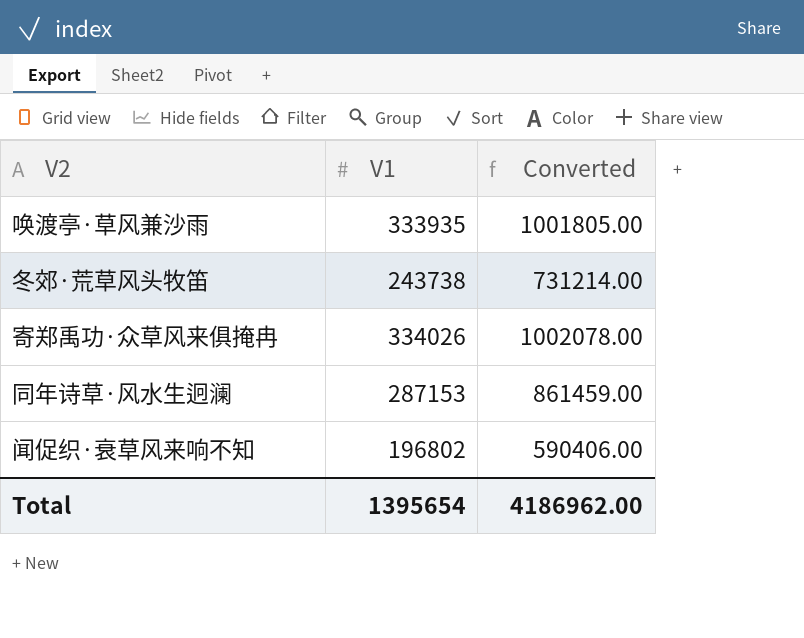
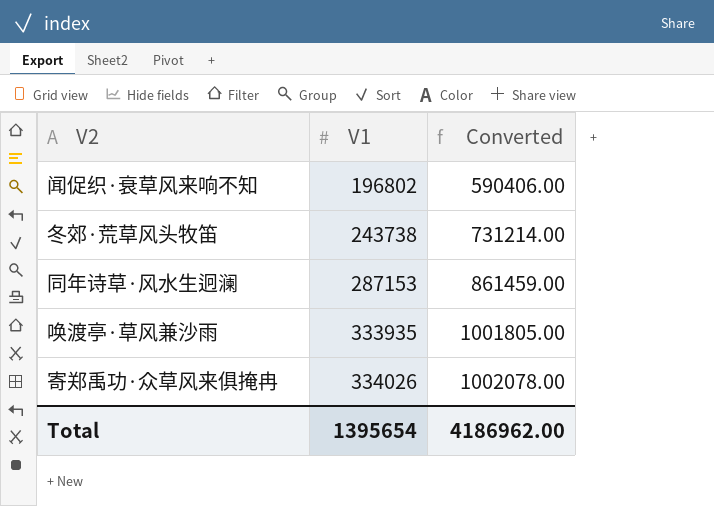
row order: none -> V1 ascending

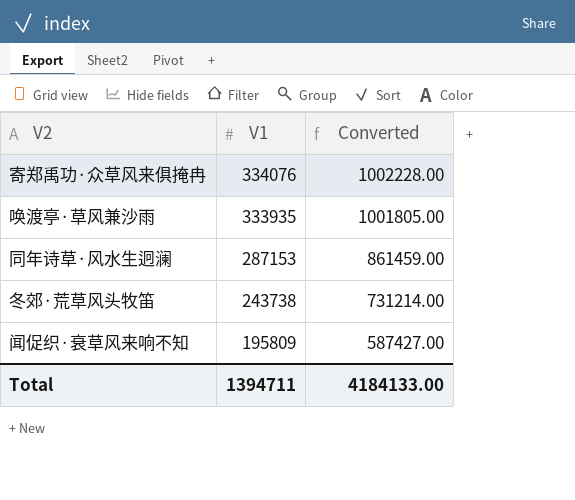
row order: V1 ascending -> V1 descending
寄郑禹功·众草风来俱掩冉 | V1: 334026 -> 334076
寄郑禹功·众草风来俱掩冉 | Converted: 1002078.00 -> 1002228.00
闻促织·衰草风来响不知 | V1: 196802 -> 195809
闻促织·衰草风来响不知 | Converted: 590406.00 -> 587427.00
Total | V1: 1395654 -> 1394711
Total | Converted: 4186962.00 -> 4184133.00

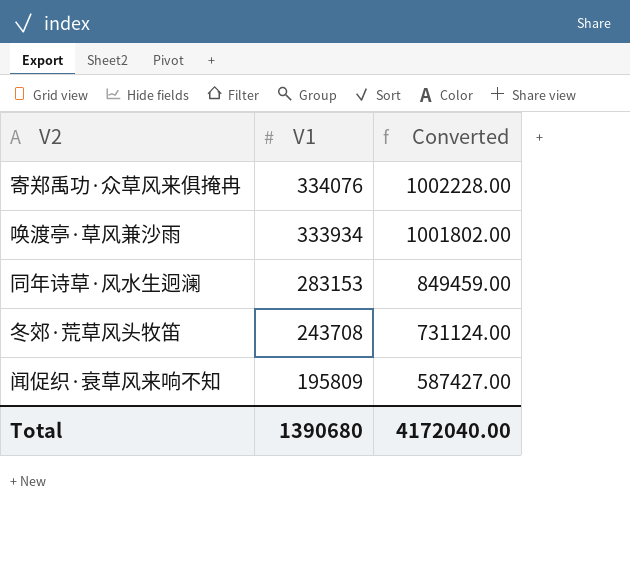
唤渡亭·草风兼沙雨 | V1: 333935 -> 333934
唤渡亭·草风兼沙雨 | Converted: 1001805.00 -> 1001802.00
同年诗草·风水生迥澜 | V1: 287153 -> 283153
同年诗草·风水生迥澜 | Converted: 861459.00 -> 849459.00
冬郊·荒草风头牧笛 | V1: 243738 -> 243708
冬郊·荒草风头牧笛 | Converted: 731214.00 -> 731124.00
Total | V1: 1394711 -> 1390680
Total | Converted: 4184133.00 -> 4172040.00

